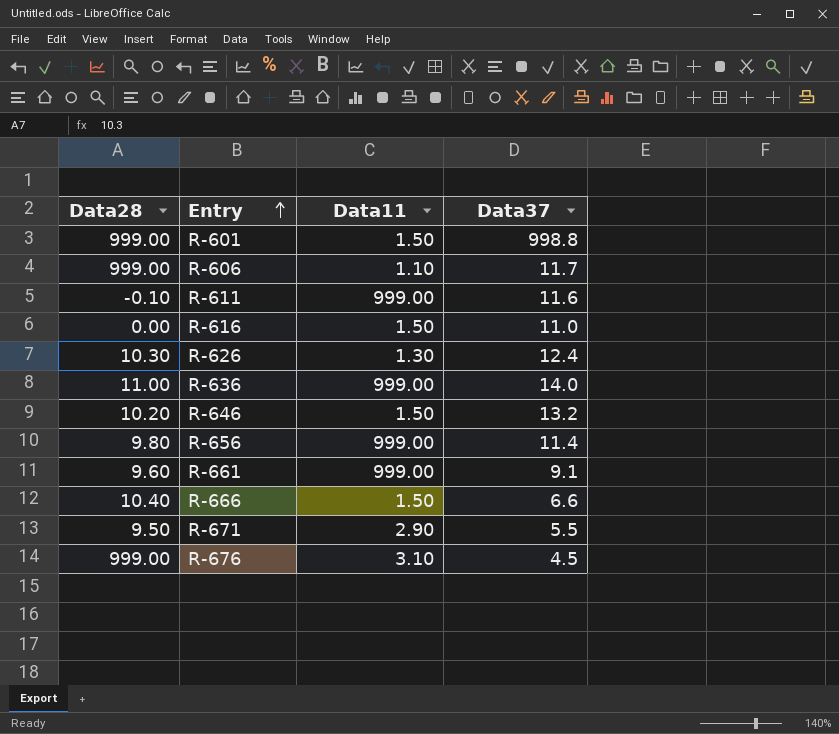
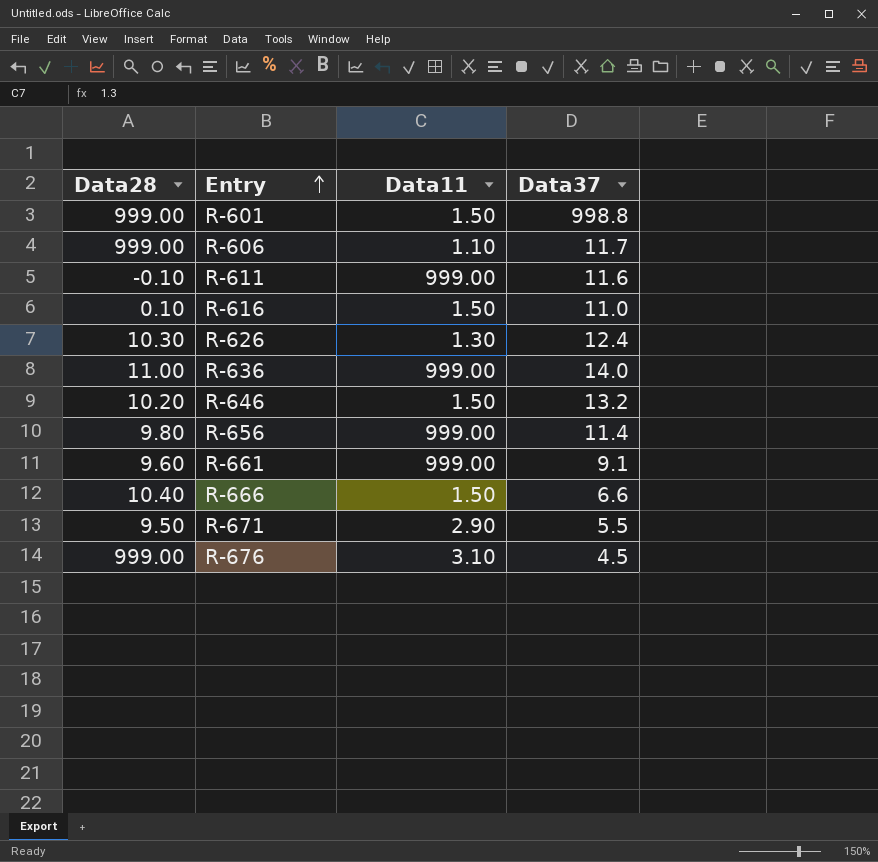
R-616 | Data28: 0.00 -> 0.10

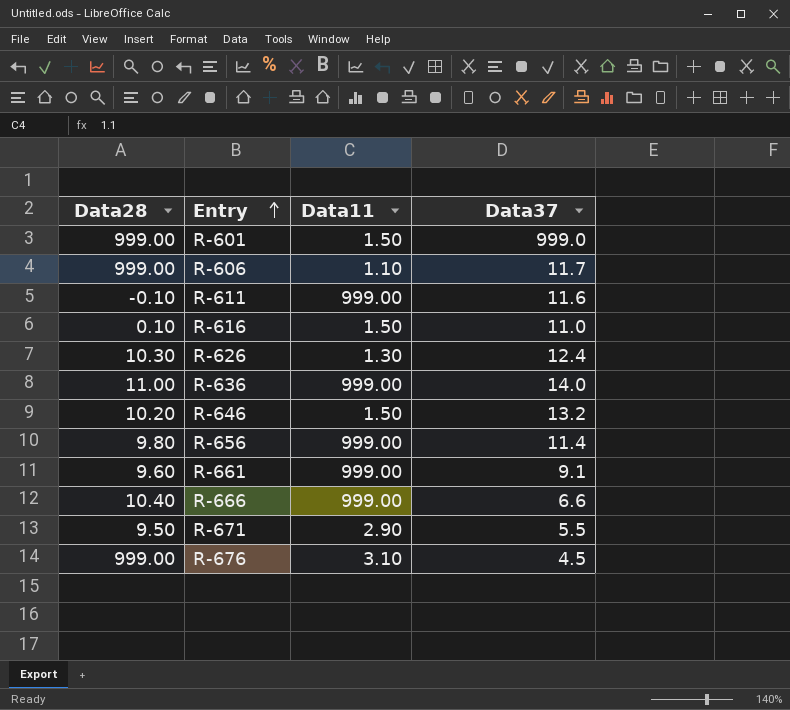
R-601 | Data37: 998.8 -> 999.0
R-666 | Data11: 1.50 -> 999.00

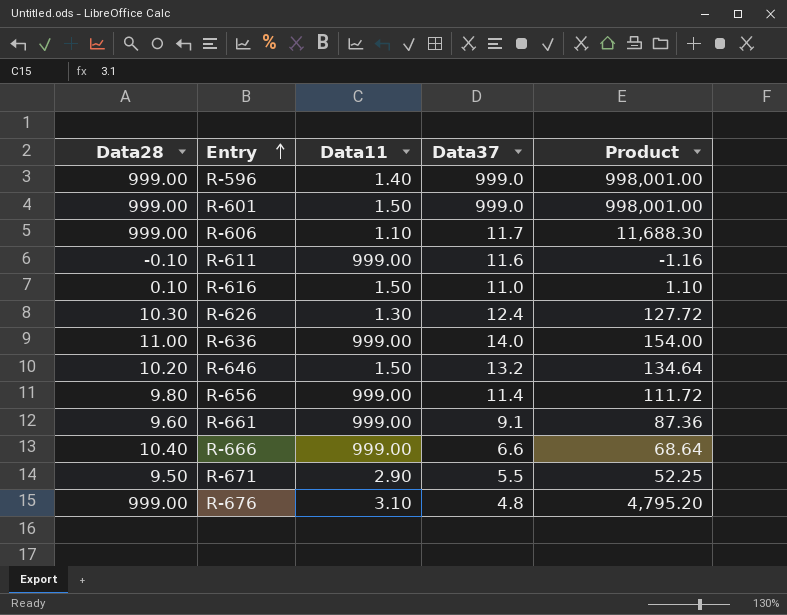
column Product | formula: none -> [Data28] * [Data37]
row R-596: none -> 999.00 | 1.40 | 999.0 | 998,001.00
R-676 | Data37: 4.5 -> 4.8

